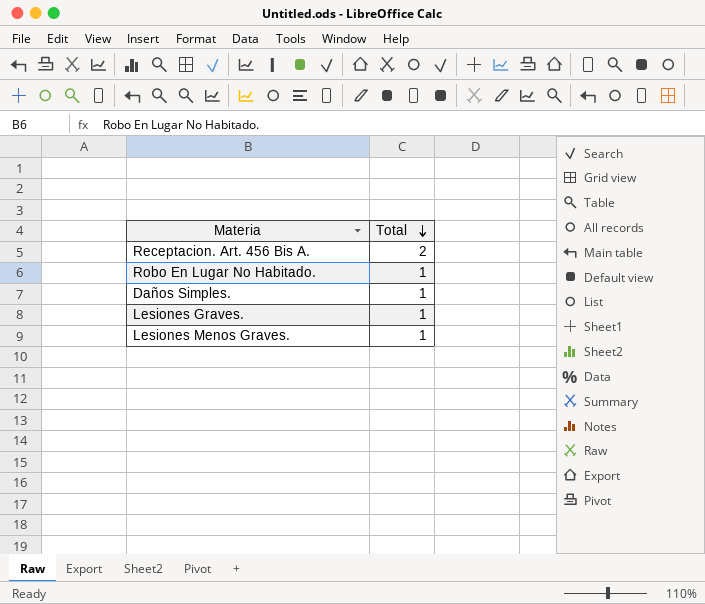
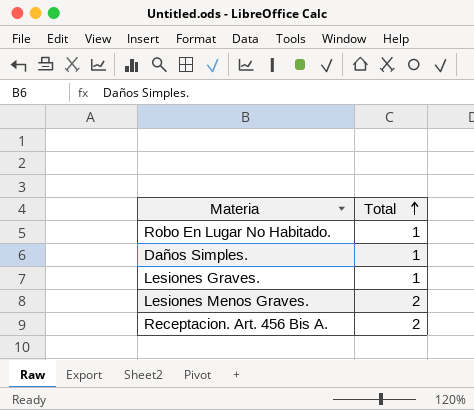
row order: Total descending -> Total ascending
Lesiones Menos Graves. | Total: 1 -> 2

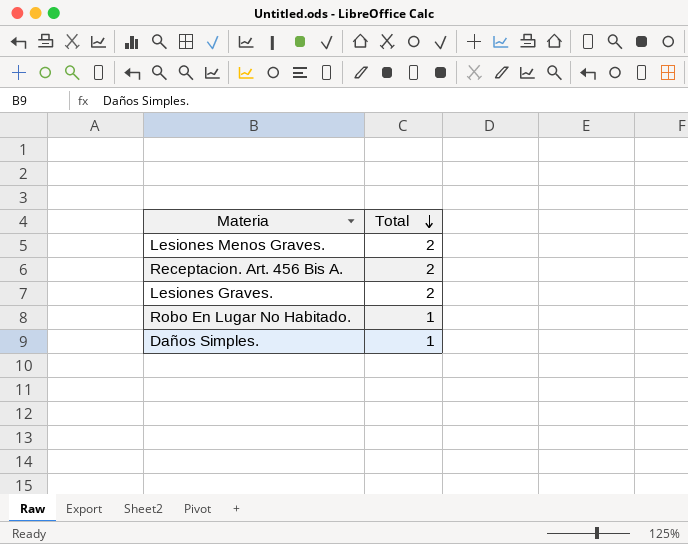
row order: Total ascending -> Total descending
Lesiones Graves. | Total: 1 -> 2

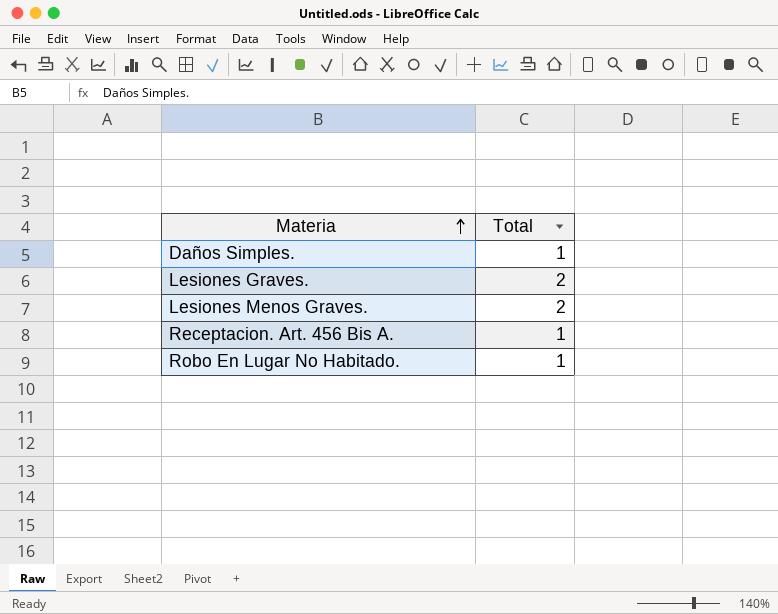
row order: Total descending -> Materia ascending
Receptacion. Art. 456 Bis A. | Total: 2 -> 1

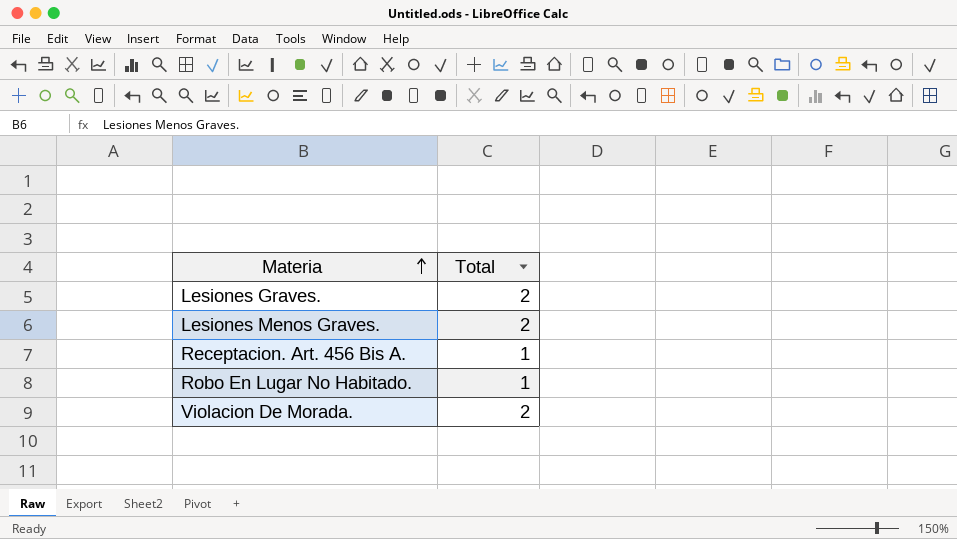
row Daños Simples.: 1 -> none
row Violacion De Morada.: none -> 2

